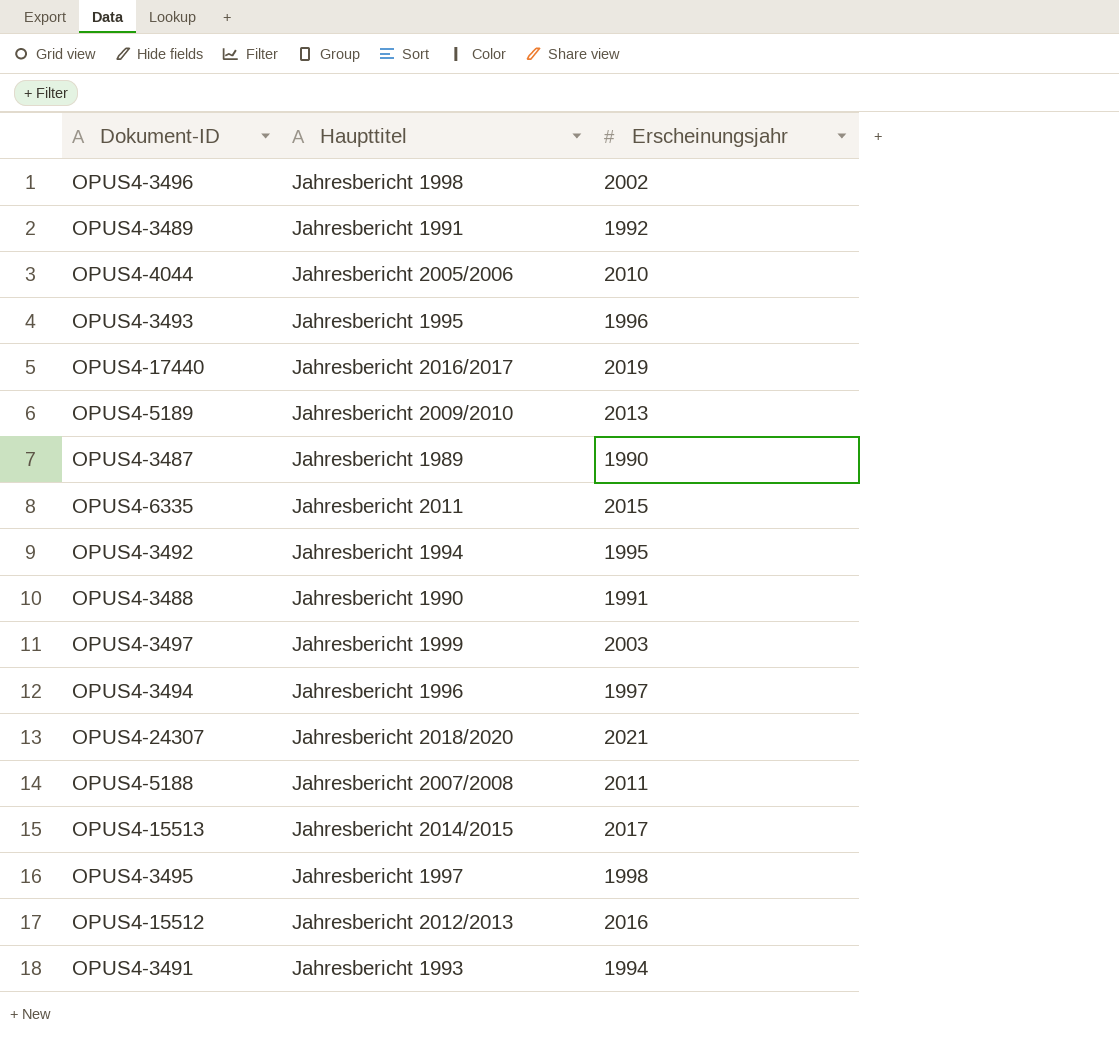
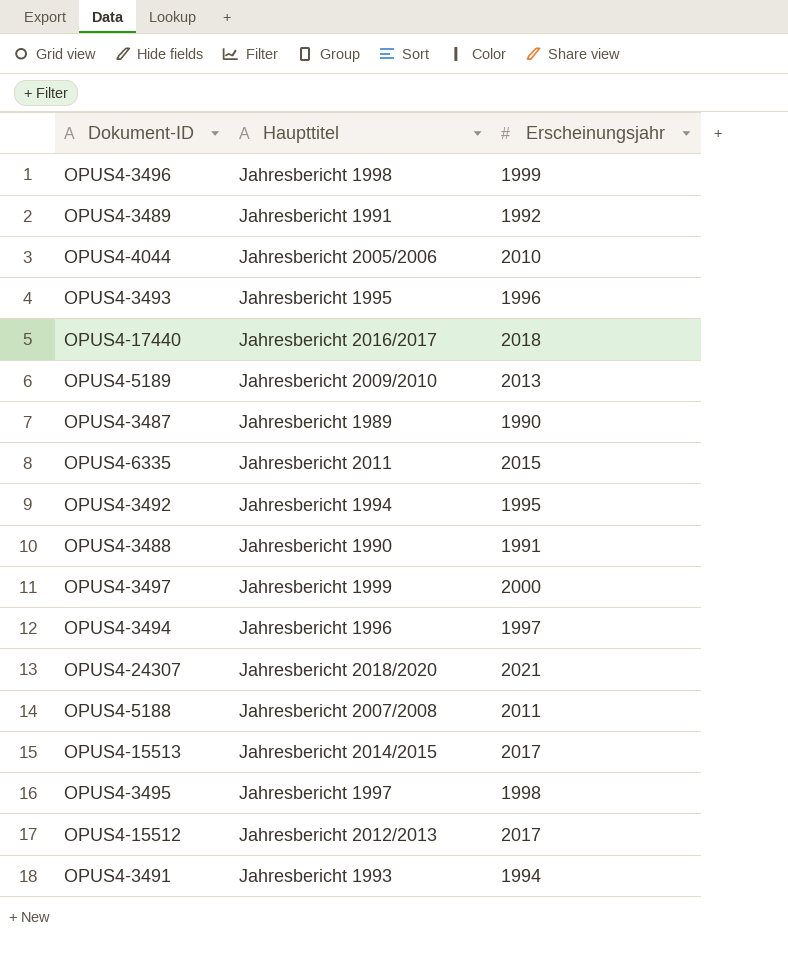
OPUS4-3496 | Erscheinungsjahr: 2002 -> 1999
OPUS4-17440 | Erscheinungsjahr: 2019 -> 2018
OPUS4-3497 | Erscheinungsjahr: 2003 -> 2000
OPUS4-15512 | Erscheinungsjahr: 2016 -> 2017

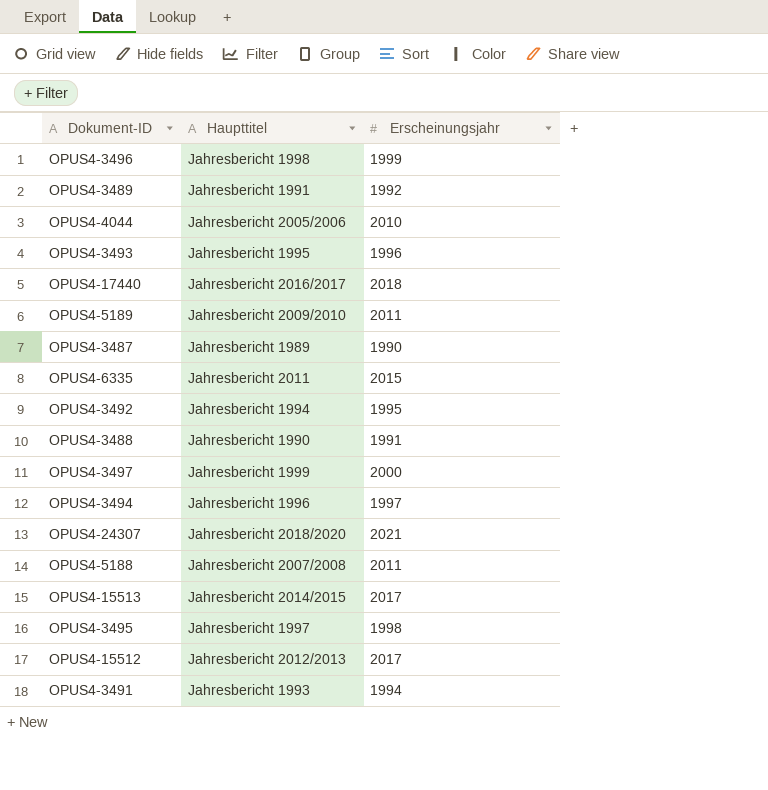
OPUS4-5189 | Erscheinungsjahr: 2013 -> 2011

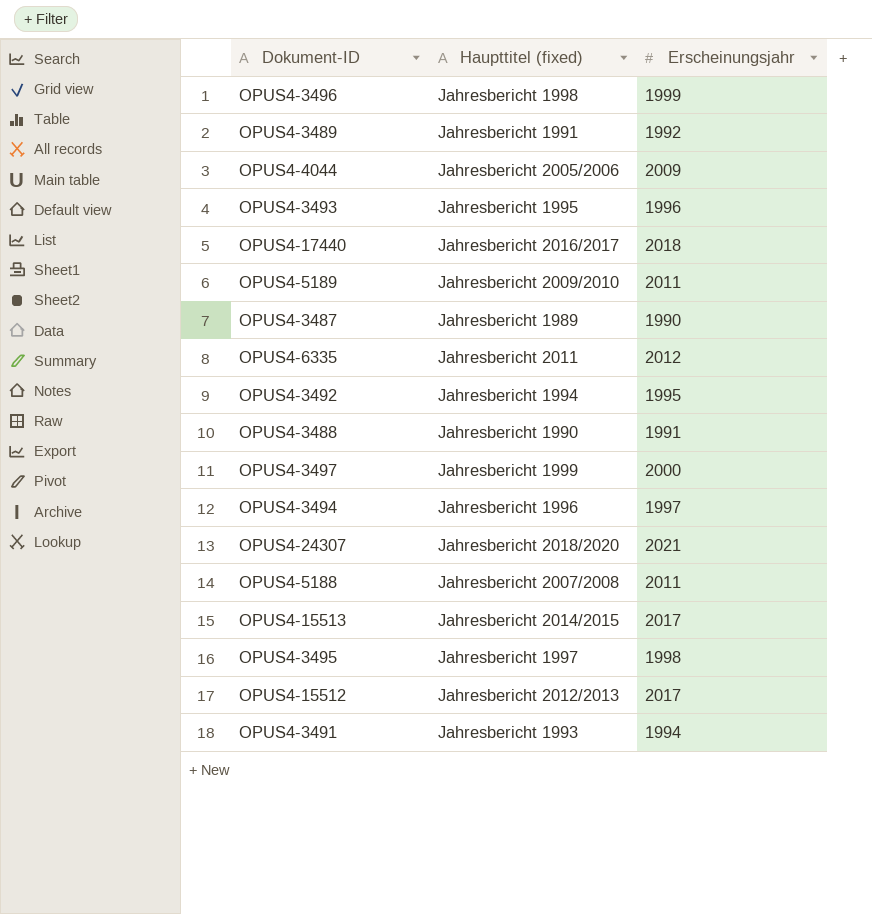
column name: Haupttitel -> Haupttitel (fixed)
OPUS4-4044 | Erscheinungsjahr: 2010 -> 2009
OPUS4-6335 | Erscheinungsjahr: 2015 -> 2012

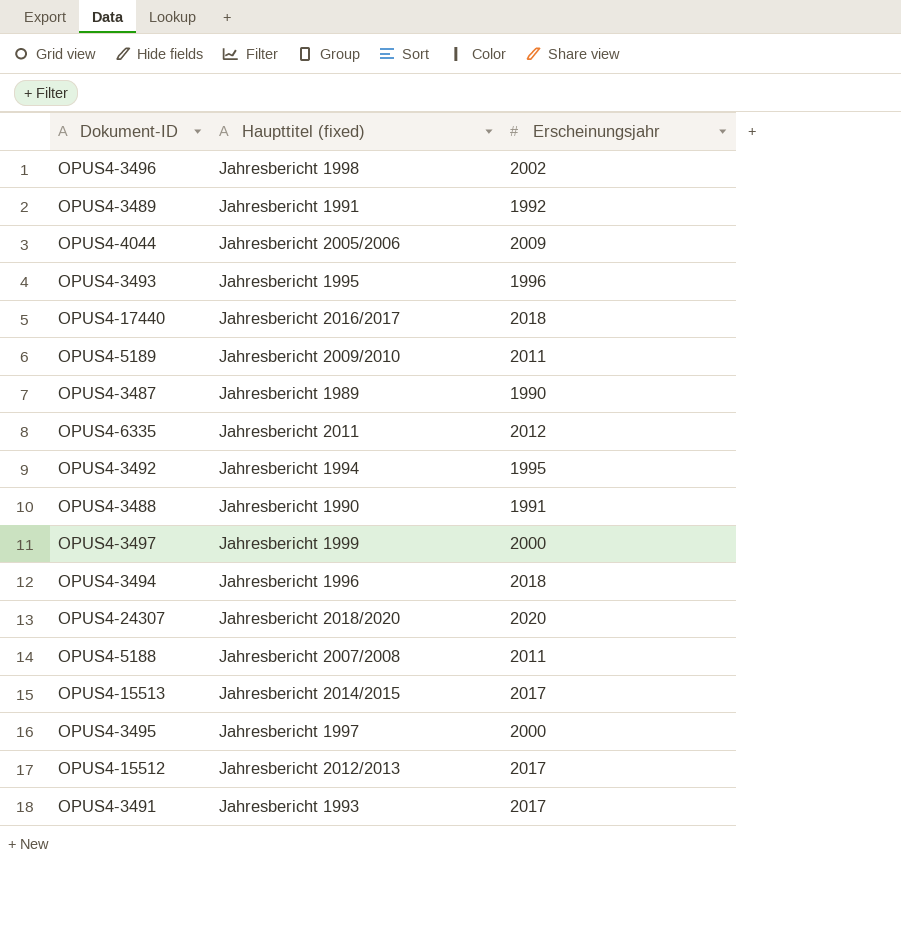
OPUS4-3496 | Erscheinungsjahr: 1999 -> 2002
OPUS4-3494 | Erscheinungsjahr: 1997 -> 2018
OPUS4-24307 | Erscheinungsjahr: 2021 -> 2020
OPUS4-3495 | Erscheinungsjahr: 1998 -> 2000
OPUS4-3491 | Erscheinungsjahr: 1994 -> 2017

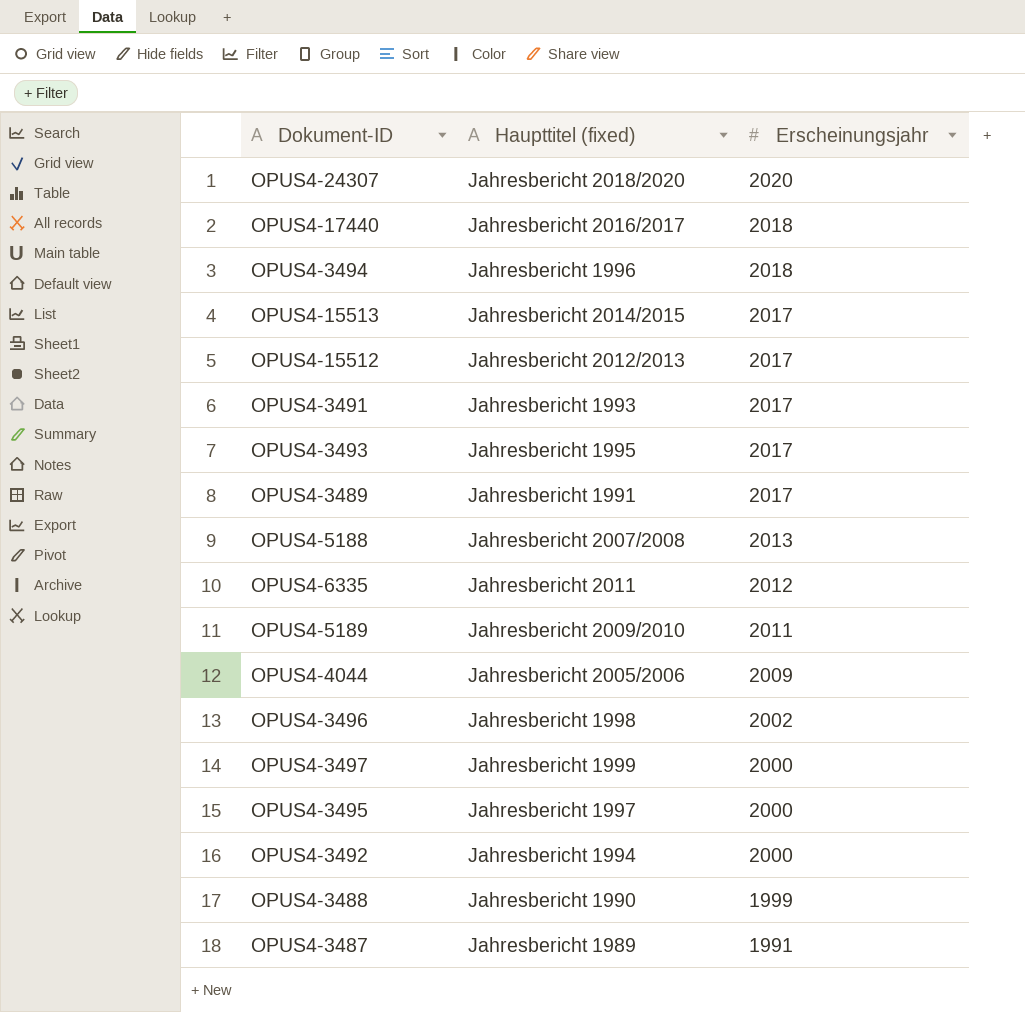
row order: none -> Erscheinungsjahr descending
OPUS4-3493 | Erscheinungsjahr: 1996 -> 2017
OPUS4-3489 | Erscheinungsjahr: 1992 -> 2017
OPUS4-5188 | Erscheinungsjahr: 2011 -> 2013
OPUS4-3492 | Erscheinungsjahr: 1995 -> 2000
OPUS4-3488 | Erscheinungsjahr: 1991 -> 1999
OPUS4-3487 | Erscheinungsjahr: 1990 -> 1991

